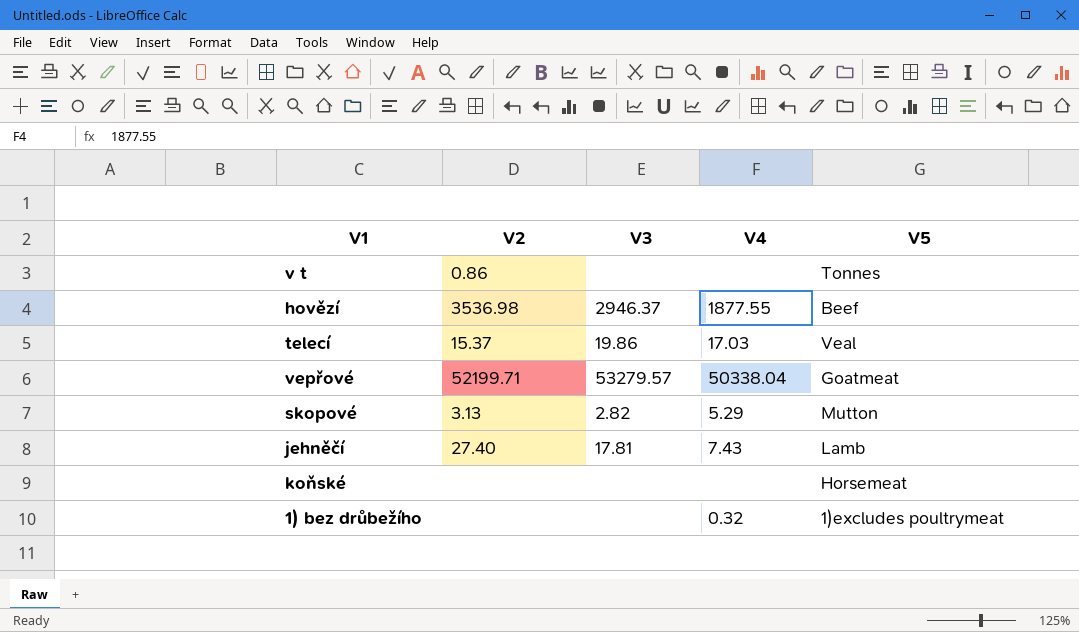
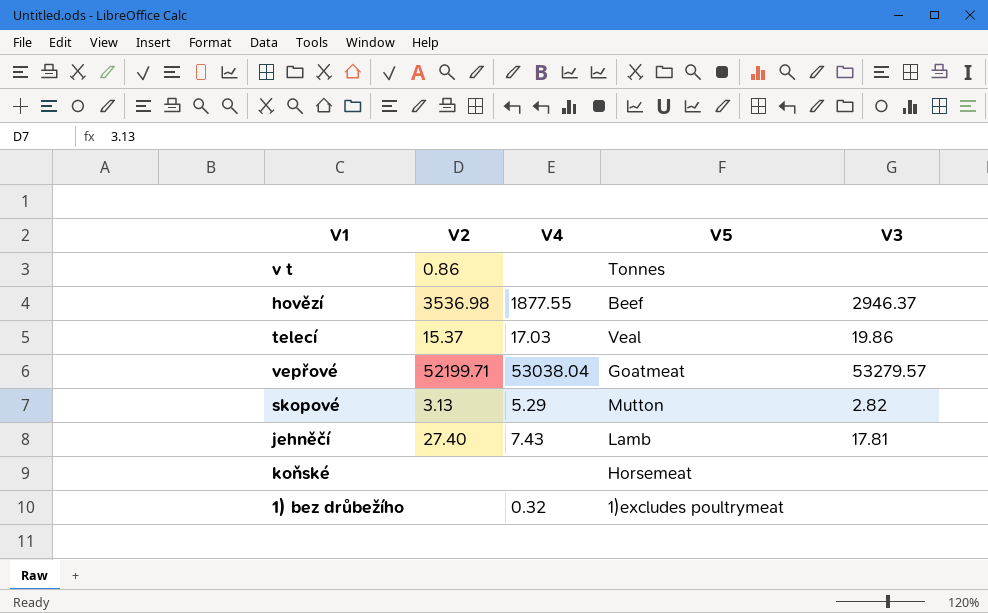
column V3 | position: 3 -> 5
vepřové | V4: 50338.04 -> 53038.04

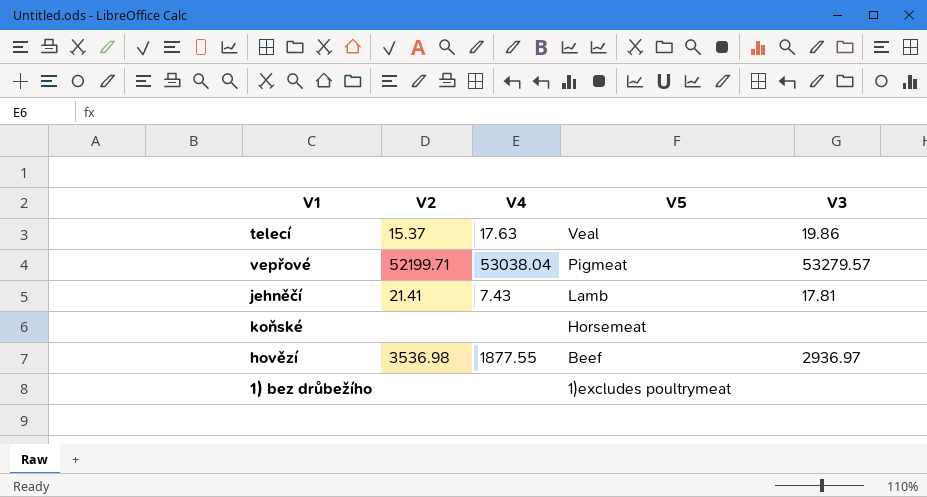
row order: none -> V5 descending
row v t: 0.86 | none | Tonnes | none -> none
row skopové: 3.13 | 5.29 | Mutton | 2.82 -> none
telecí | V4: 17.03 -> 17.63
vepřové | V5: Goatmeat -> Pigmeat
jehněčí | V2: 27.40 -> 21.41
hovězí | V3: 2946.37 -> 2936.97
1) bez drůbežího | V4: 0.32 -> none

